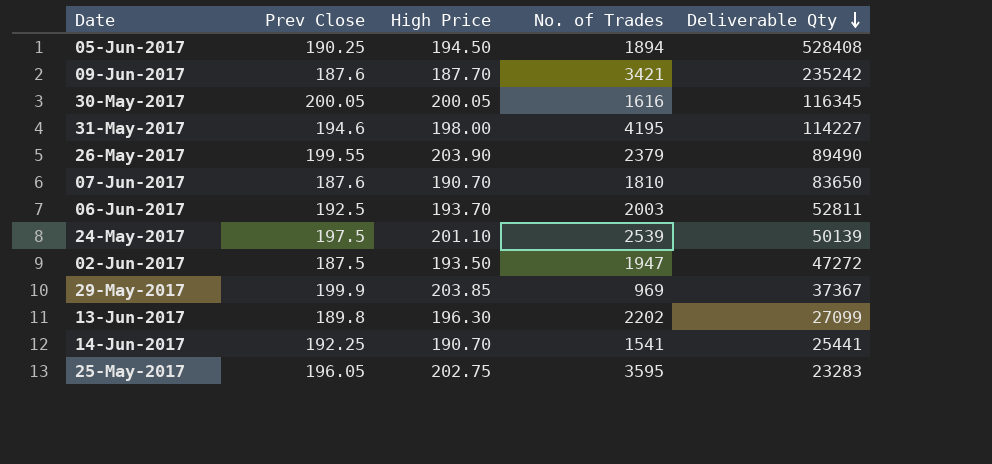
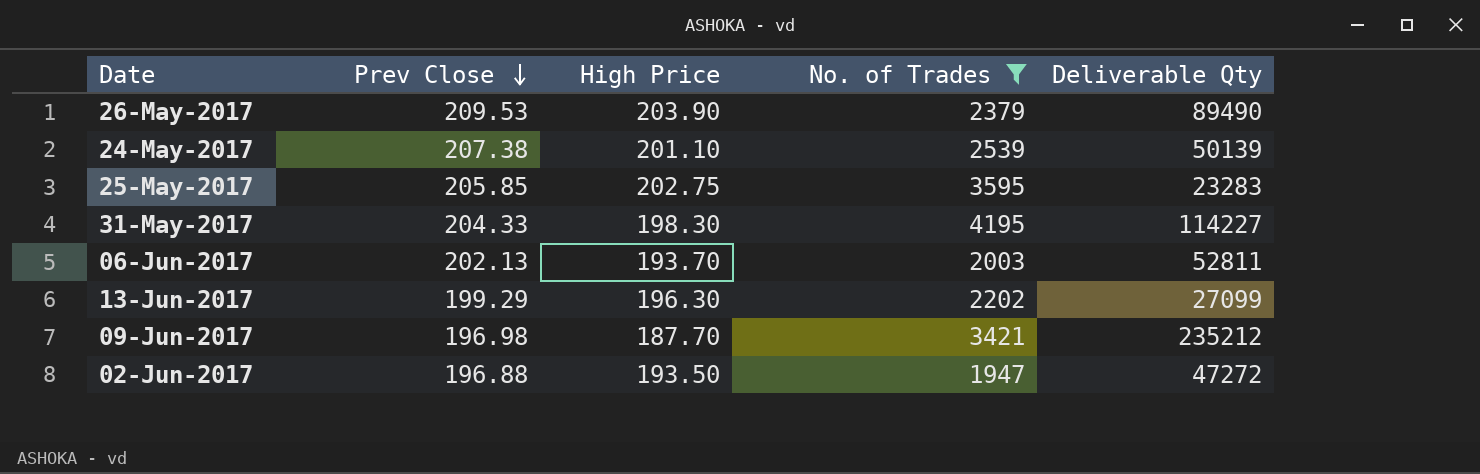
filter: none -> No. of Trades >= 1947
row order: Deliverable Qty descending -> Prev Close descending
26-May-2017 | Prev Close: 199.55 -> 209.53
24-May-2017 | Prev Close: 197.5 -> 207.38
25-May-2017 | Prev Close: 196.05 -> 205.85
31-May-2017 | Prev Close: 194.6 -> 204.33
31-May-2017 | High Price: 198.00 -> 198.30
06-Jun-2017 | Prev Close: 192.5 -> 202.13
13-Jun-2017 | Prev Close: 189.8 -> 199.29
09-Jun-2017 | Prev Close: 187.6 -> 196.98
09-Jun-2017 | Deliverable Qty: 235242 -> 235212
02-Jun-2017 | Prev Close: 187.5 -> 196.88

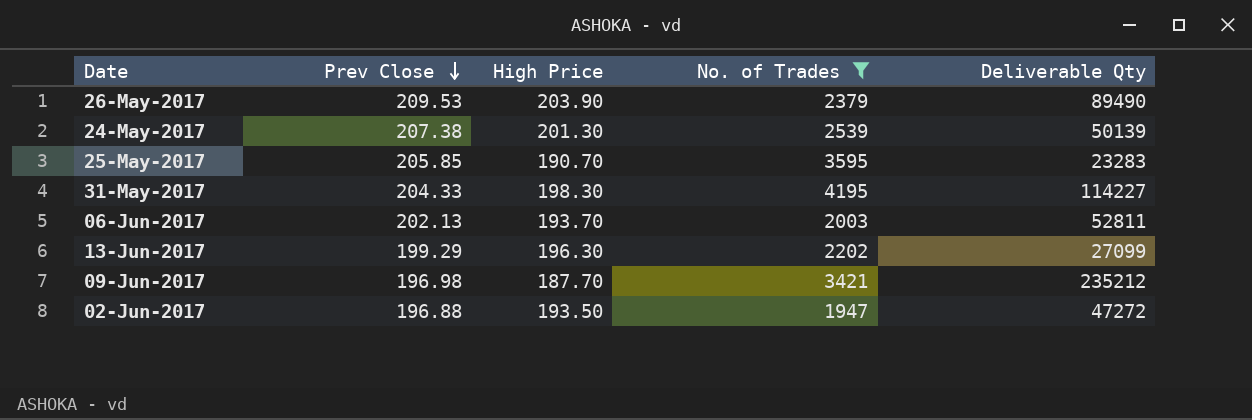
24-May-2017 | High Price: 201.10 -> 201.30
25-May-2017 | High Price: 202.75 -> 190.70

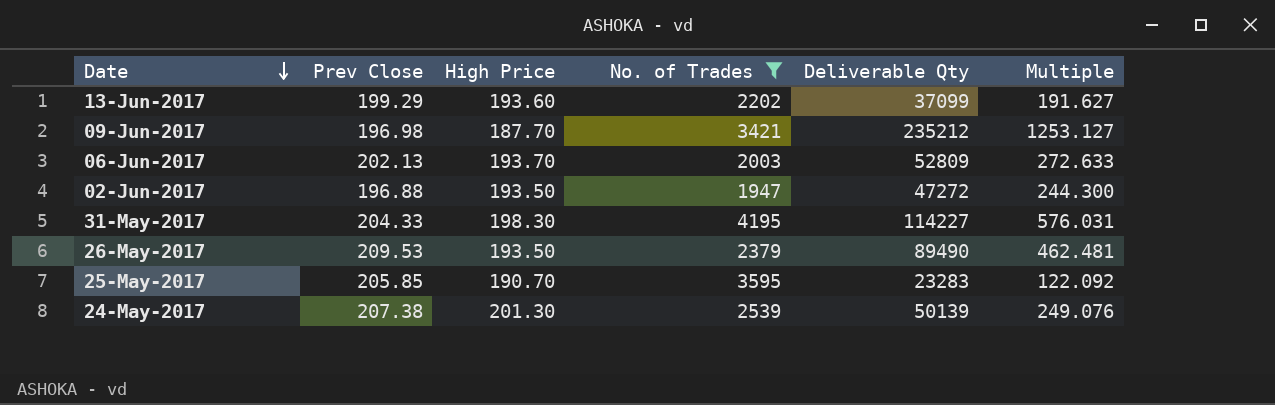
row order: Prev Close descending -> Date descending
column Multiple | formula: none -> [Deliverable Qty] / [High Price]
13-Jun-2017 | High Price: 196.30 -> 193.60
13-Jun-2017 | Deliverable Qty: 27099 -> 37099
06-Jun-2017 | Deliverable Qty: 52811 -> 52809
26-May-2017 | High Price: 203.90 -> 193.50

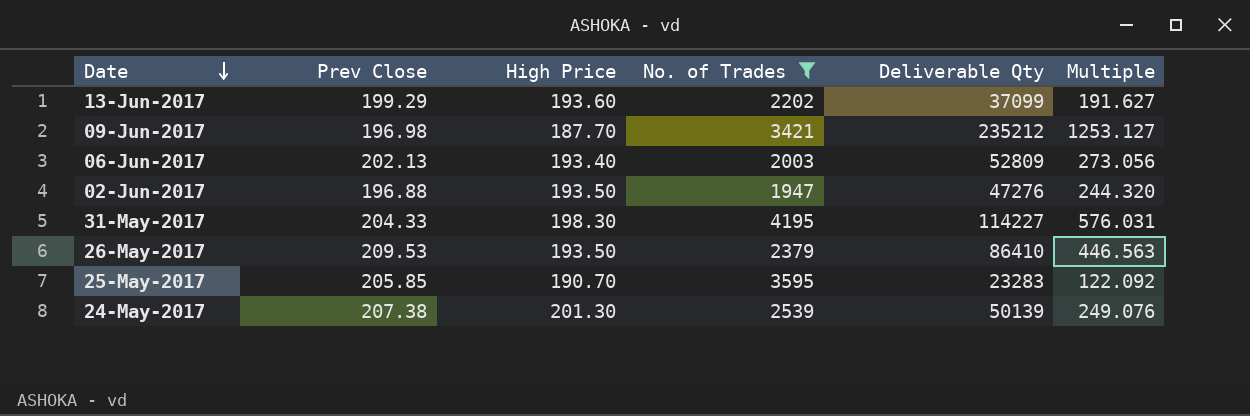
06-Jun-2017 | High Price: 193.70 -> 193.40
06-Jun-2017 | Multiple: 272.633 -> 273.056
02-Jun-2017 | Deliverable Qty: 47272 -> 47276
02-Jun-2017 | Multiple: 244.300 -> 244.320
26-May-2017 | Deliverable Qty: 89490 -> 86410
26-May-2017 | Multiple: 462.481 -> 446.563

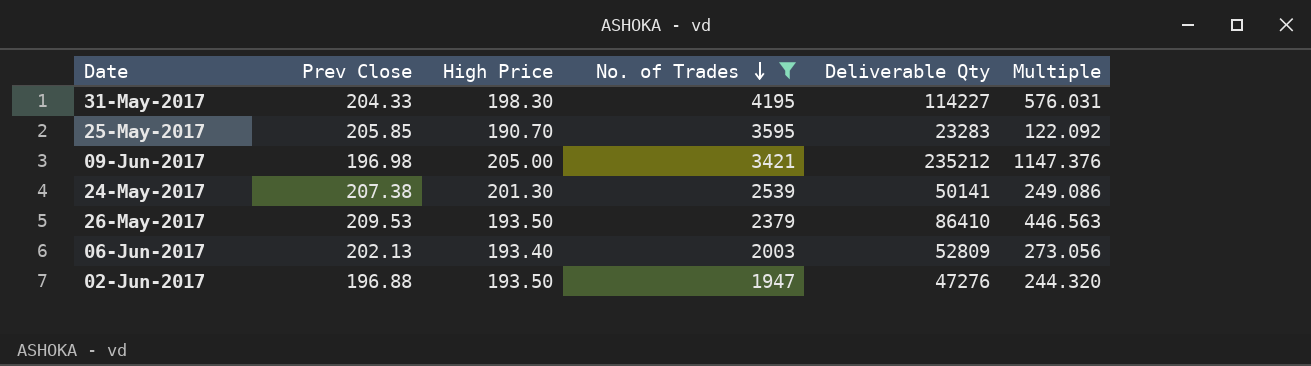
row order: Date descending -> No. of Trades descending
row 13-Jun-2017: 199.29 | 193.60 | 2202 | 37099 | 191.627 -> none
09-Jun-2017 | High Price: 187.70 -> 205.00
09-Jun-2017 | Multiple: 1253.127 -> 1147.376
24-May-2017 | Deliverable Qty: 50139 -> 50141
24-May-2017 | Multiple: 249.076 -> 249.086

